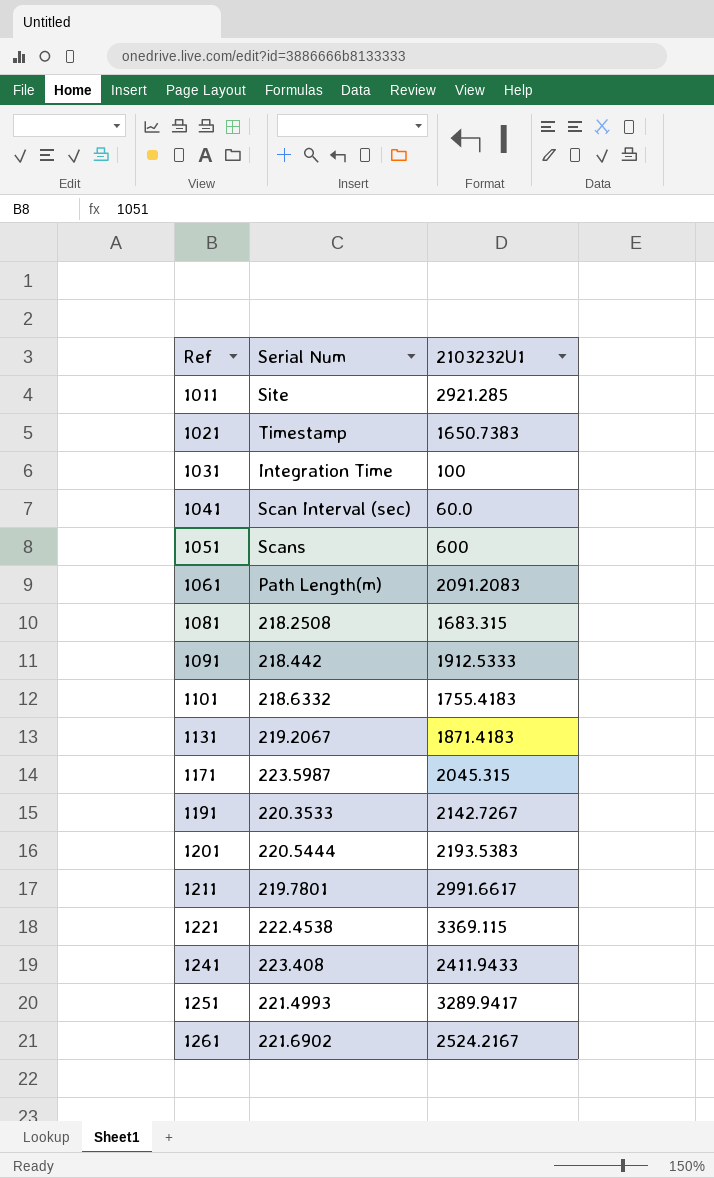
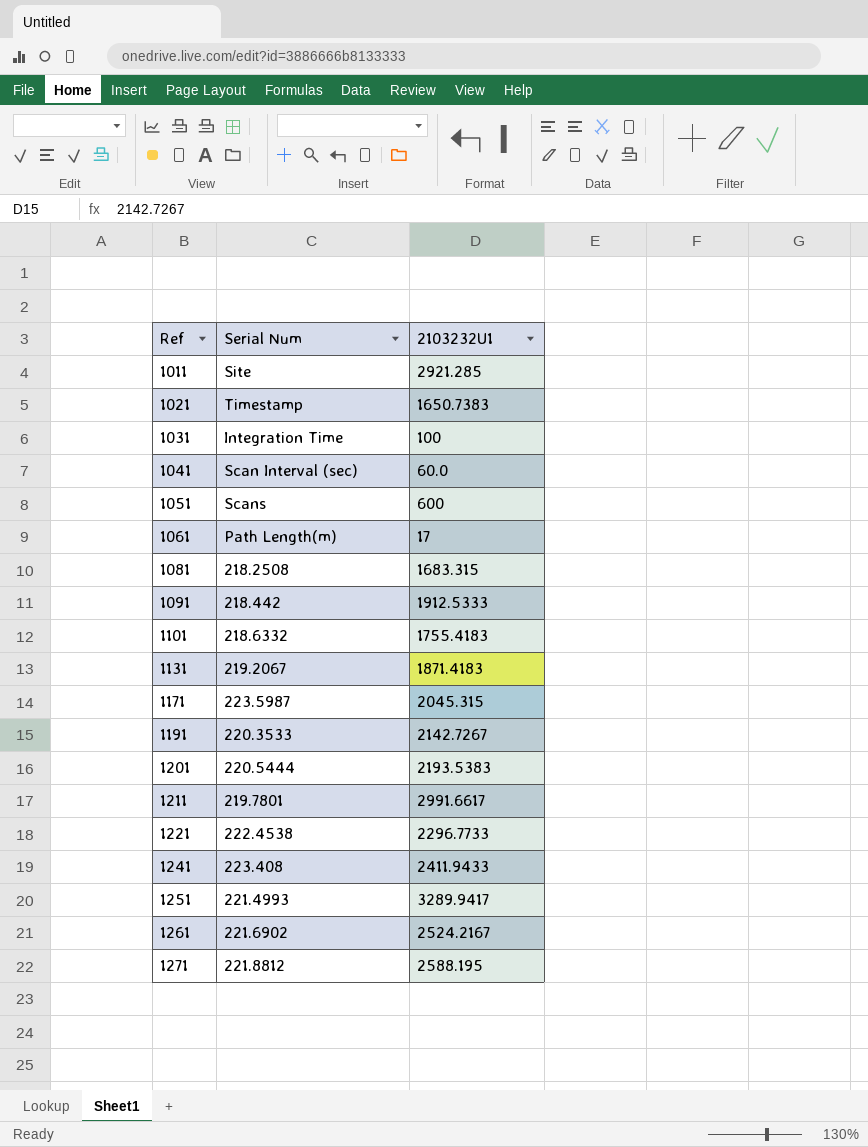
1061 | 2103232U1: 2091.2083 -> 17
1221 | 2103232U1: 3369.115 -> 2296.7733
row 1271: none -> 221.8812 | 2588.195

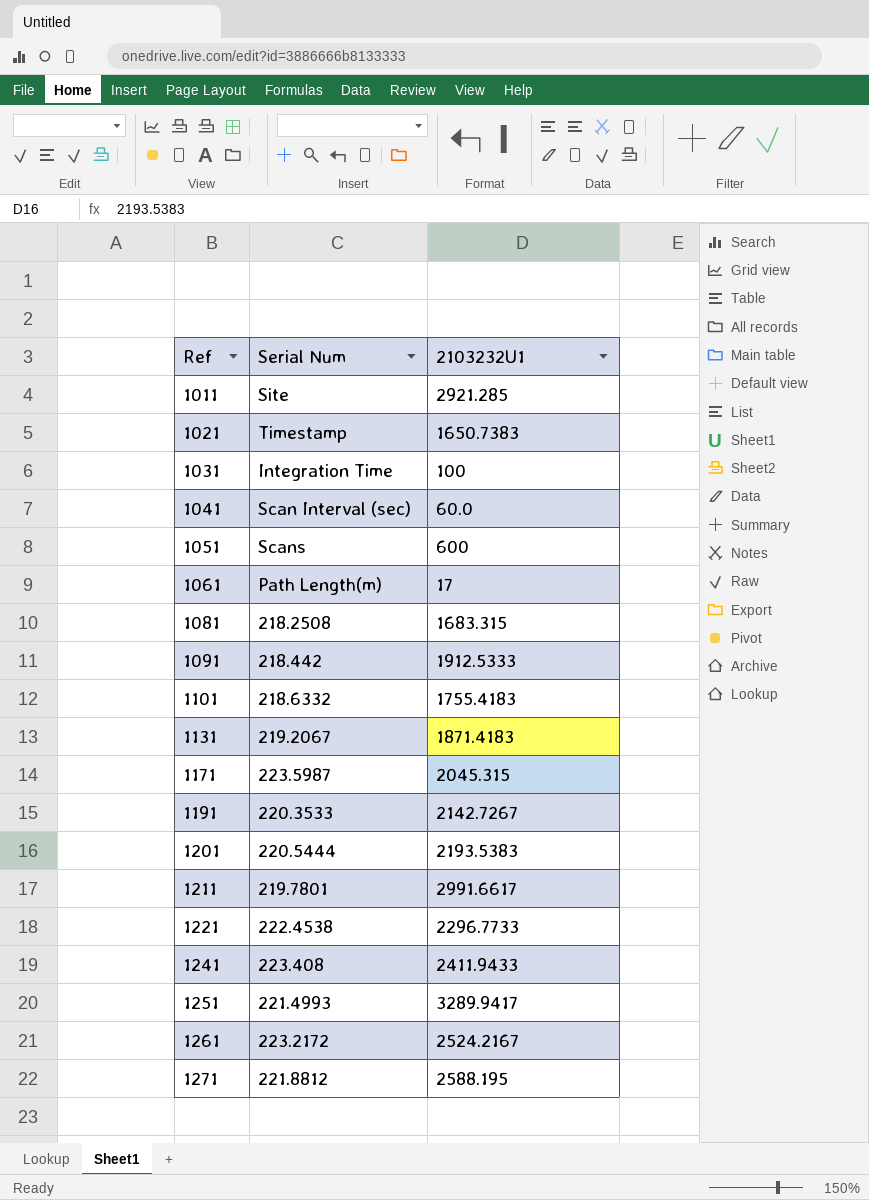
1261 | Serial Num: 221.6902 -> 223.2172

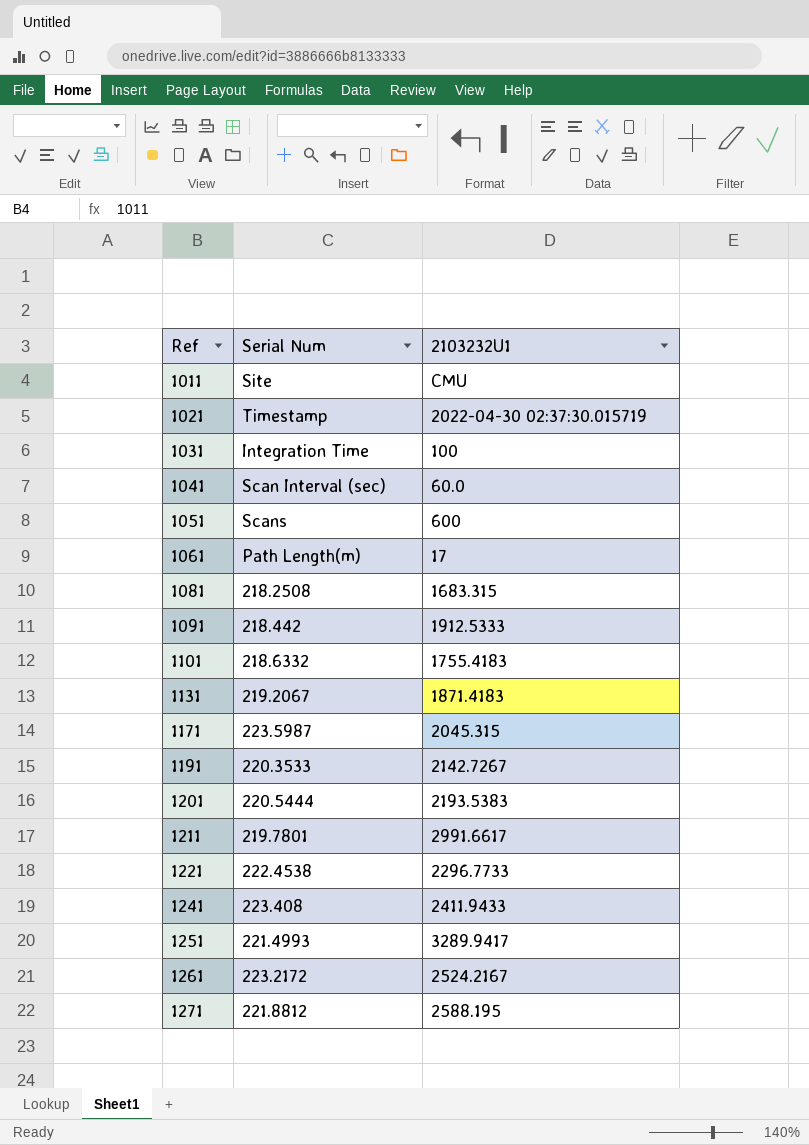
1011 | 2103232U1: 2921.285 -> CMU
1021 | 2103232U1: 1650.7383 -> 2022-04-30 02:37:30.015719

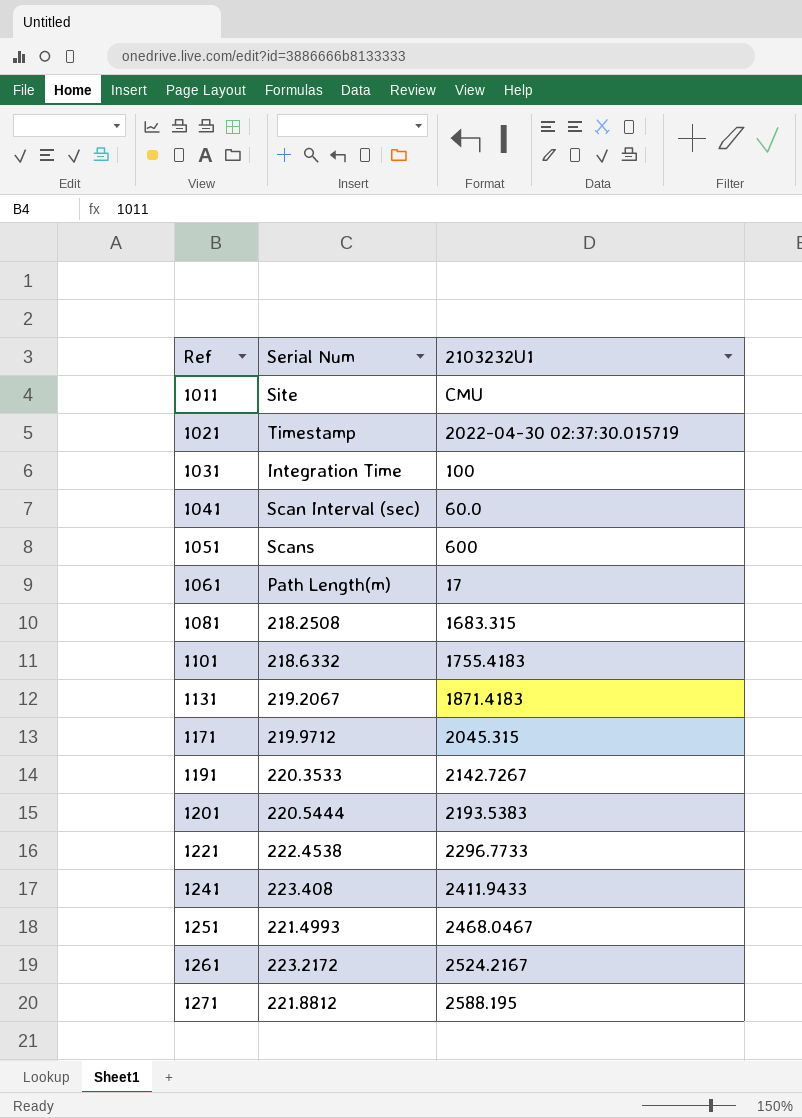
row 1091: 218.442 | 1912.5333 -> none
row 1211: 219.7801 | 2991.6617 -> none
1171 | Serial Num: 223.5987 -> 219.9712
1251 | 2103232U1: 3289.9417 -> 2468.0467

